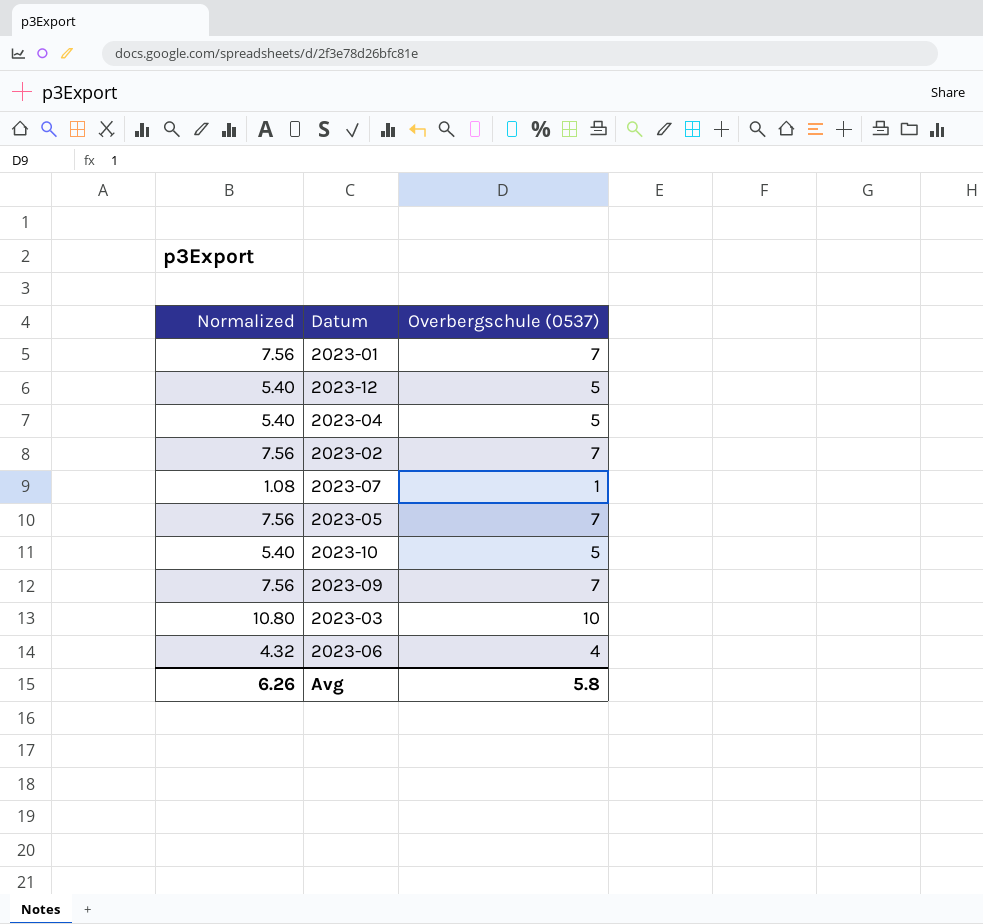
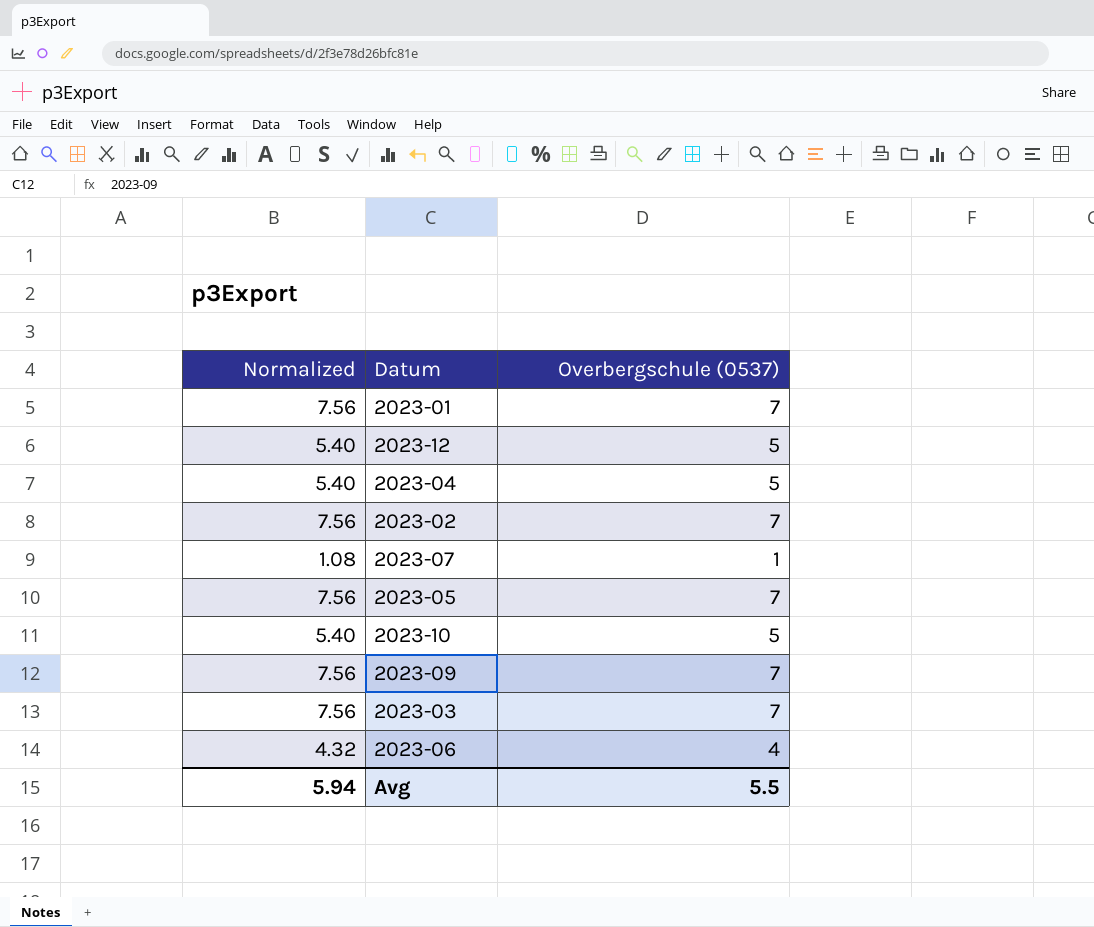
2023-03 | Normalized: 10.80 -> 7.56
2023-03 | Overbergschule (0537): 10 -> 7
Avg | Normalized: 6.26 -> 5.94
Avg | Overbergschule (0537): 5.8 -> 5.5

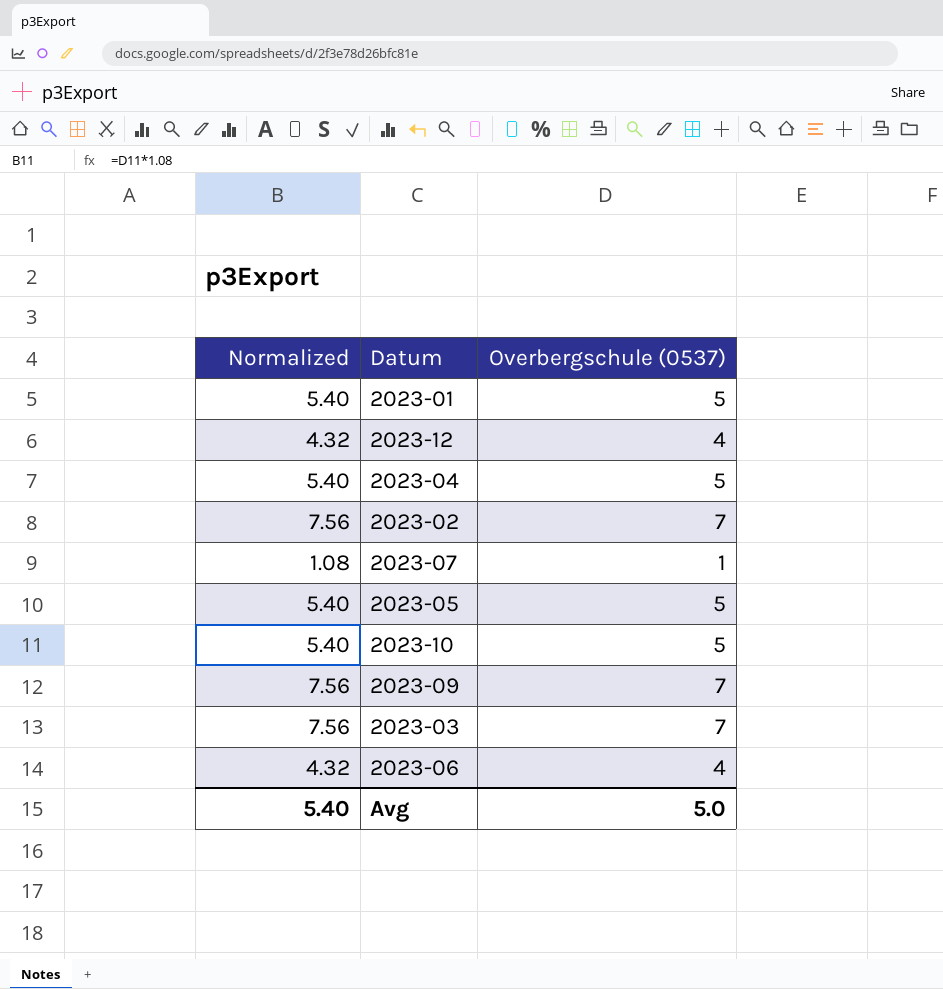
2023-01 | Normalized: 7.56 -> 5.40
2023-01 | Overbergschule (0537): 7 -> 5
2023-12 | Normalized: 5.40 -> 4.32
2023-12 | Overbergschule (0537): 5 -> 4
2023-05 | Normalized: 7.56 -> 5.40
2023-05 | Overbergschule (0537): 7 -> 5
Avg | Normalized: 5.94 -> 5.40
Avg | Overbergschule (0537): 5.5 -> 5.0

